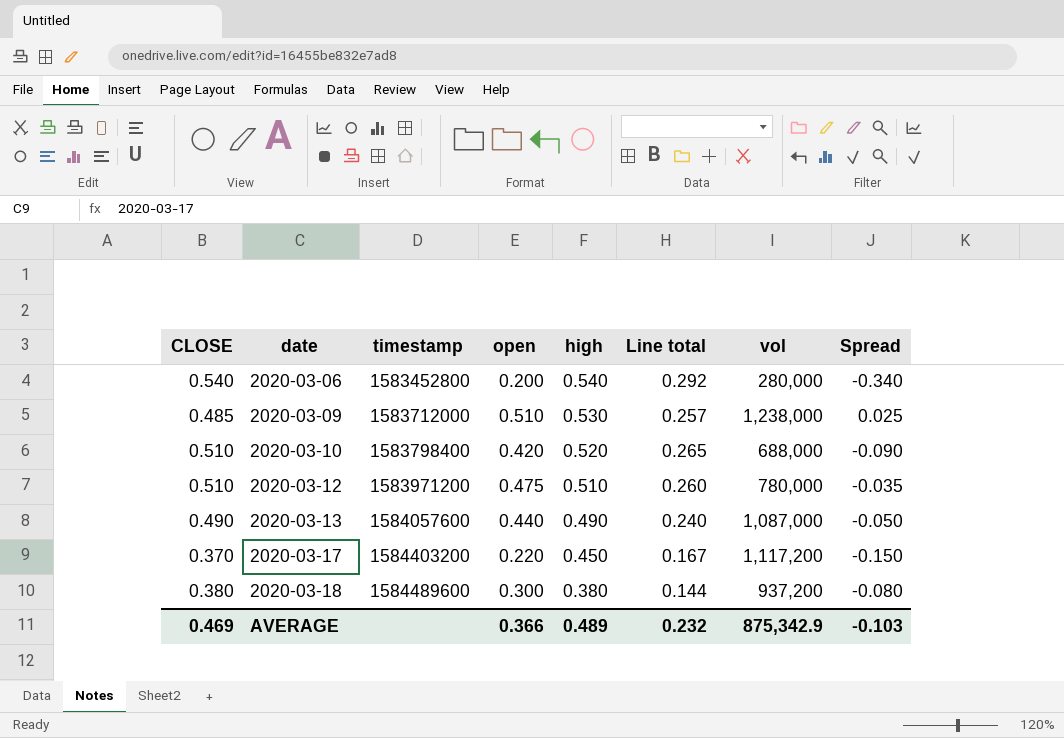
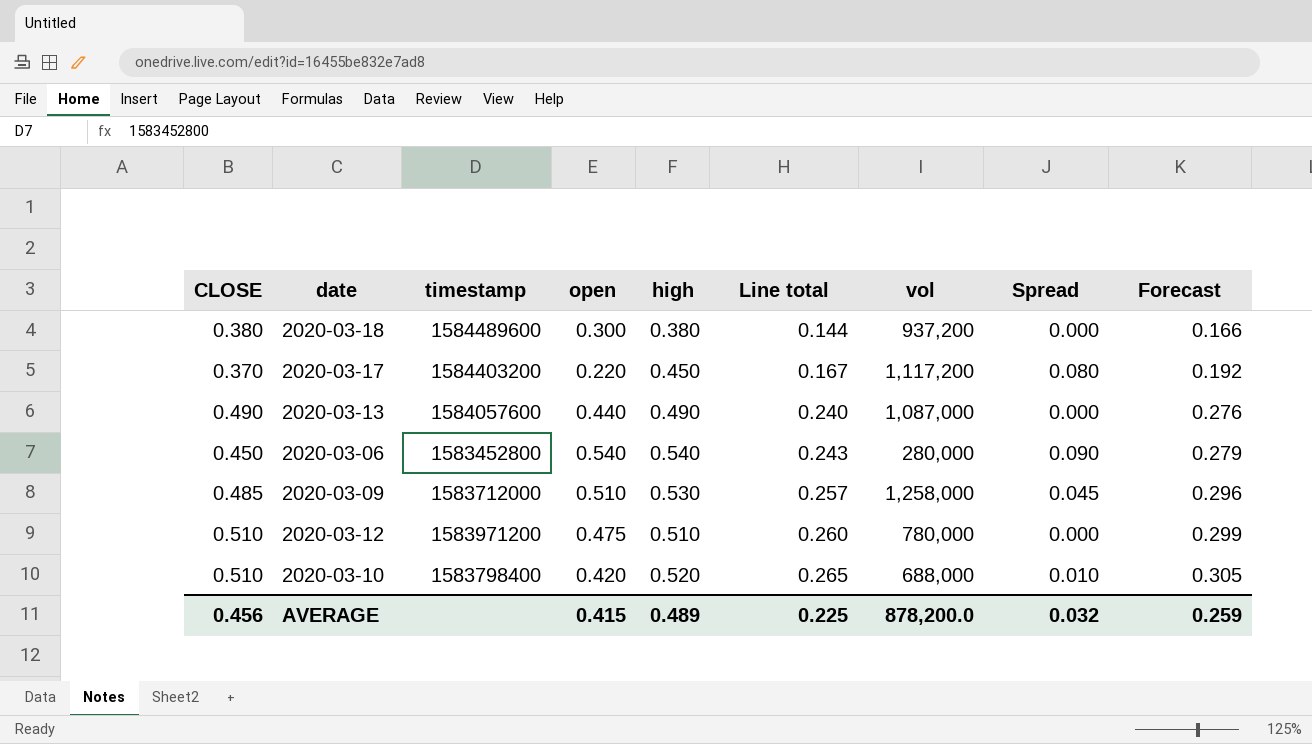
row order: date ascending -> Line total ascending
column Spread | formula: [open] - [CLOSE] -> [high] - [CLOSE]
column Forecast | formula: none -> [Line total] * 1.15
2020-03-06 | CLOSE: 0.540 -> 0.450
2020-03-06 | open: 0.200 -> 0.540
2020-03-06 | Line total: 0.292 -> 0.243
2020-03-09 | vol: 1,238,000 -> 1,258,000
AVERAGE | CLOSE: 0.469 -> 0.456
AVERAGE | open: 0.366 -> 0.415
AVERAGE | Line total: 0.232 -> 0.225
AVERAGE | vol: 875,342.9 -> 878,200.0
AVERAGE | Spread: -0.103 -> 0.032

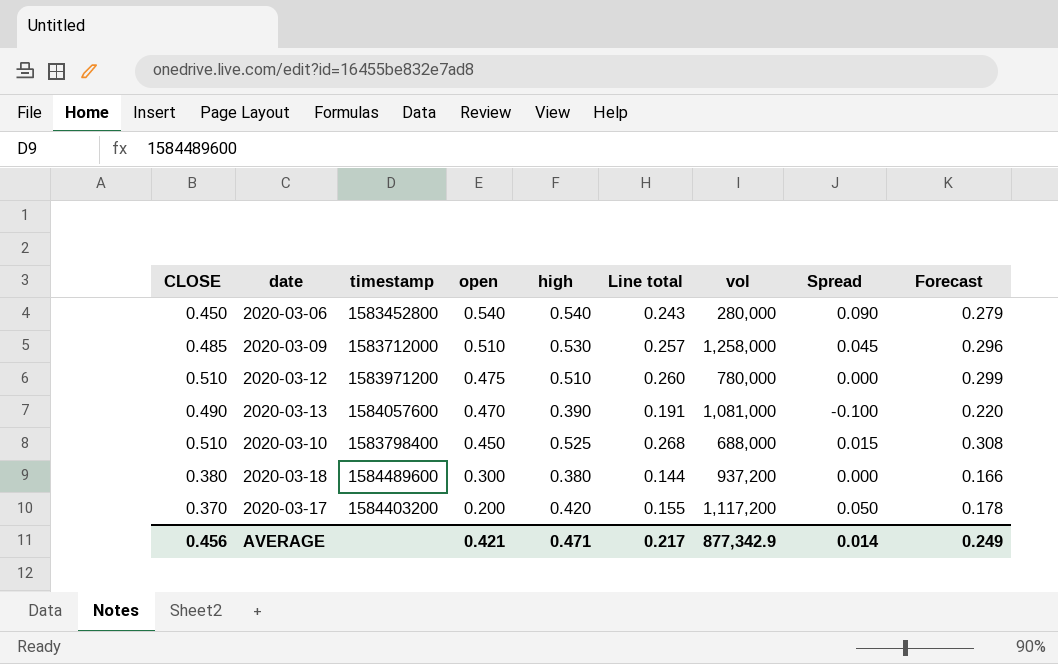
row order: Line total ascending -> open descending
2020-03-13 | open: 0.440 -> 0.470
2020-03-13 | high: 0.490 -> 0.390
2020-03-13 | Line total: 0.240 -> 0.191
2020-03-13 | vol: 1,087,000 -> 1,081,000
2020-03-13 | Spread: 0.000 -> -0.100
2020-03-13 | Forecast: 0.276 -> 0.220
2020-03-10 | open: 0.420 -> 0.450
2020-03-10 | high: 0.520 -> 0.525
2020-03-10 | Line total: 0.265 -> 0.268
2020-03-10 | Spread: 0.010 -> 0.015
2020-03-10 | Forecast: 0.305 -> 0.308
2020-03-17 | open: 0.220 -> 0.200
2020-03-17 | high: 0.450 -> 0.420
2020-03-17 | Line total: 0.167 -> 0.155
2020-03-17 | Spread: 0.080 -> 0.050
2020-03-17 | Forecast: 0.192 -> 0.178
AVERAGE | open: 0.415 -> 0.421
AVERAGE | high: 0.489 -> 0.471
AVERAGE | Line total: 0.225 -> 0.217
AVERAGE | vol: 878,200.0 -> 877,342.9
AVERAGE | Spread: 0.032 -> 0.014
AVERAGE | Forecast: 0.259 -> 0.249

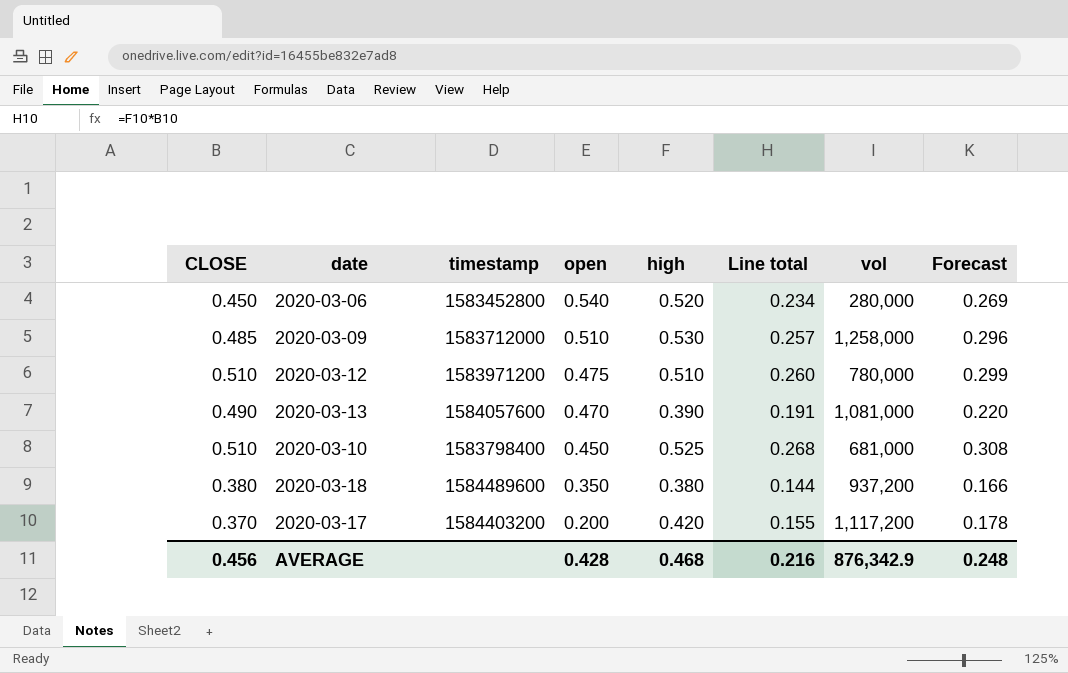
column Spread | formula: [high] - [CLOSE] -> none
2020-03-06 | high: 0.540 -> 0.520
2020-03-06 | Line total: 0.243 -> 0.234
2020-03-06 | Forecast: 0.279 -> 0.269
2020-03-10 | vol: 688,000 -> 681,000
2020-03-18 | open: 0.300 -> 0.350
AVERAGE | open: 0.421 -> 0.428
AVERAGE | high: 0.471 -> 0.468
AVERAGE | Line total: 0.217 -> 0.216
AVERAGE | vol: 877,342.9 -> 876,342.9
AVERAGE | Forecast: 0.249 -> 0.248

